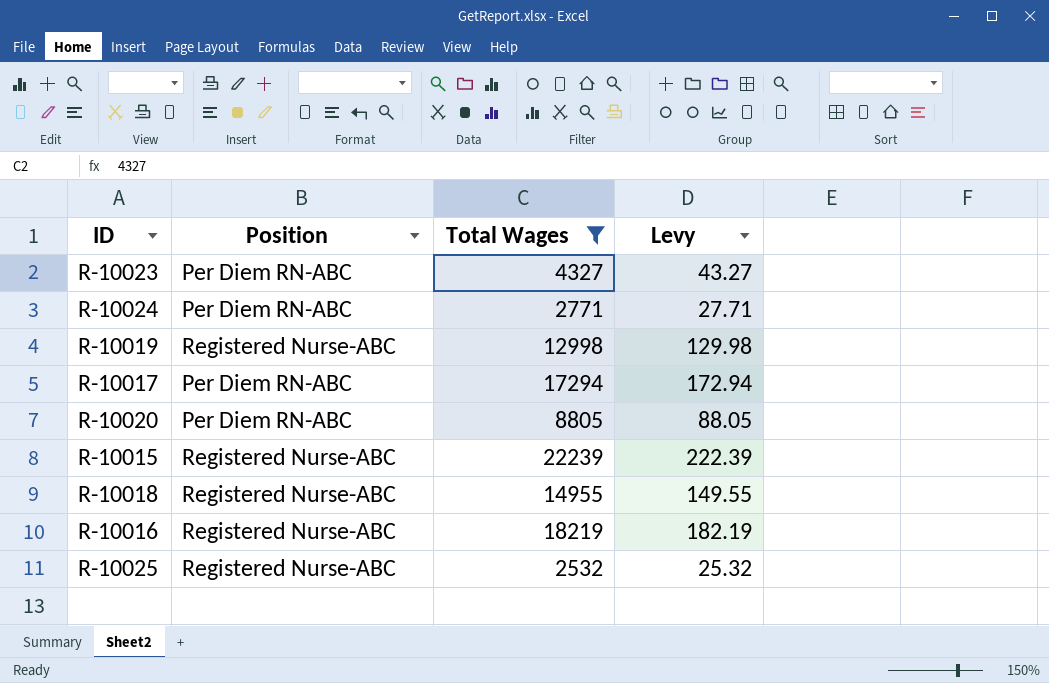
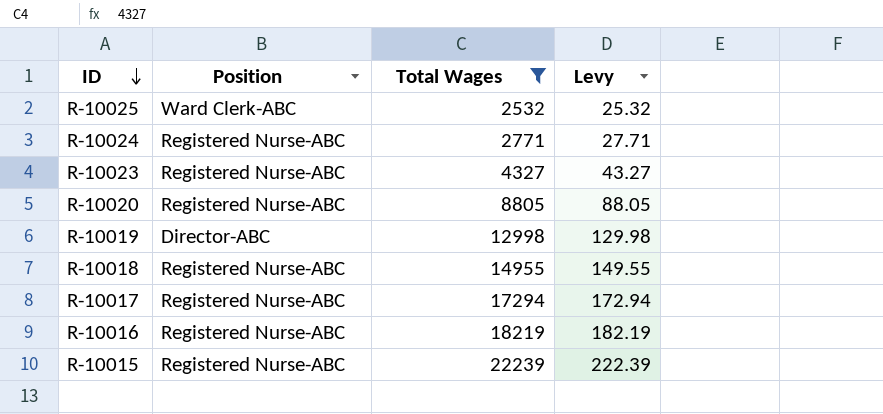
row order: none -> ID descending
R-10025 | Position: Registered Nurse-ABC -> Ward Clerk-ABC
R-10024 | Position: Per Diem RN-ABC -> Registered Nurse-ABC
R-10023 | Position: Per Diem RN-ABC -> Registered Nurse-ABC
R-10020 | Position: Per Diem RN-ABC -> Registered Nurse-ABC
R-10019 | Position: Registered Nurse-ABC -> Director-ABC
R-10017 | Position: Per Diem RN-ABC -> Registered Nurse-ABC

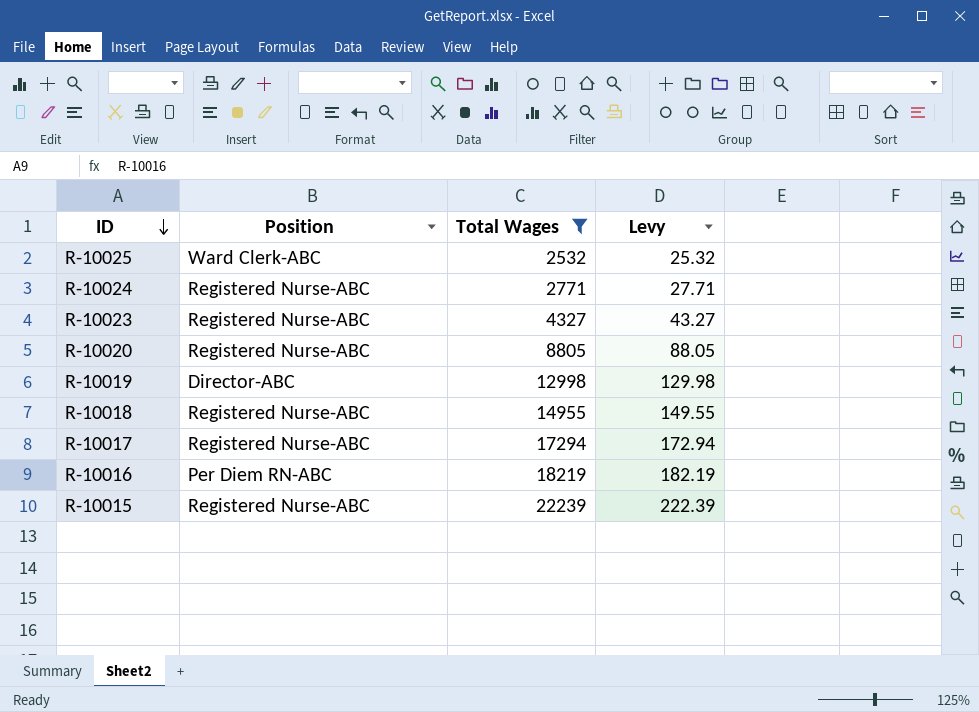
R-10016 | Position: Registered Nurse-ABC -> Per Diem RN-ABC

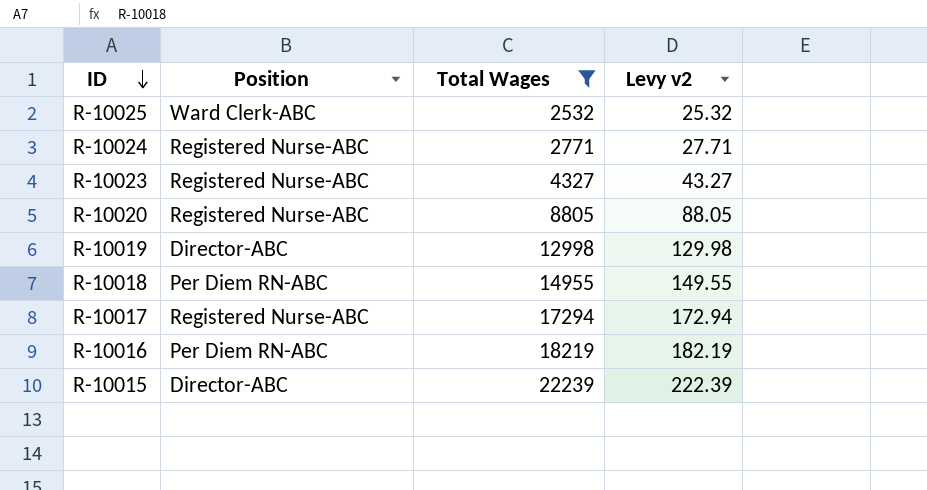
column name: Levy -> Levy v2
R-10018 | Position: Registered Nurse-ABC -> Per Diem RN-ABC
R-10015 | Position: Registered Nurse-ABC -> Director-ABC

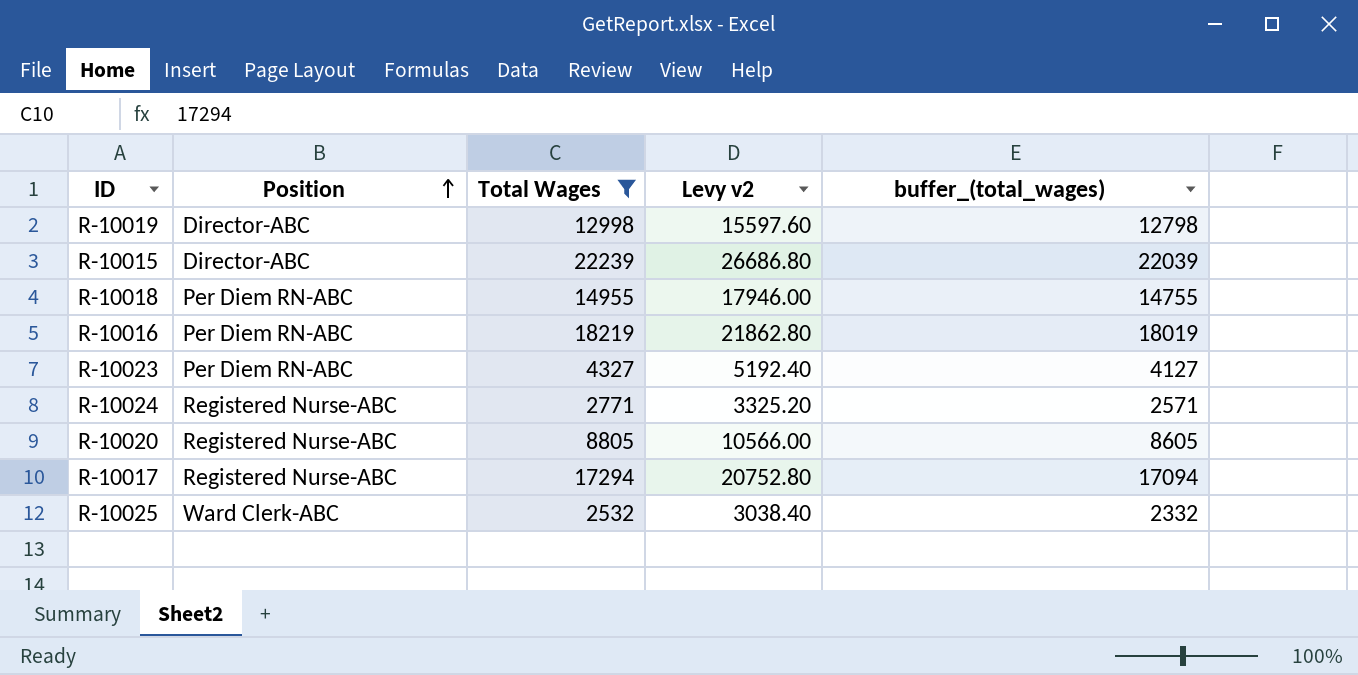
row order: ID descending -> Position ascending
column Levy v2 | formula: [Total Wages] * 0.01 -> [Total Wages] * 1.2
column buffer_(total_wages) | formula: none -> [Total Wages] - 200
R-10023 | Position: Registered Nurse-ABC -> Per Diem RN-ABC

